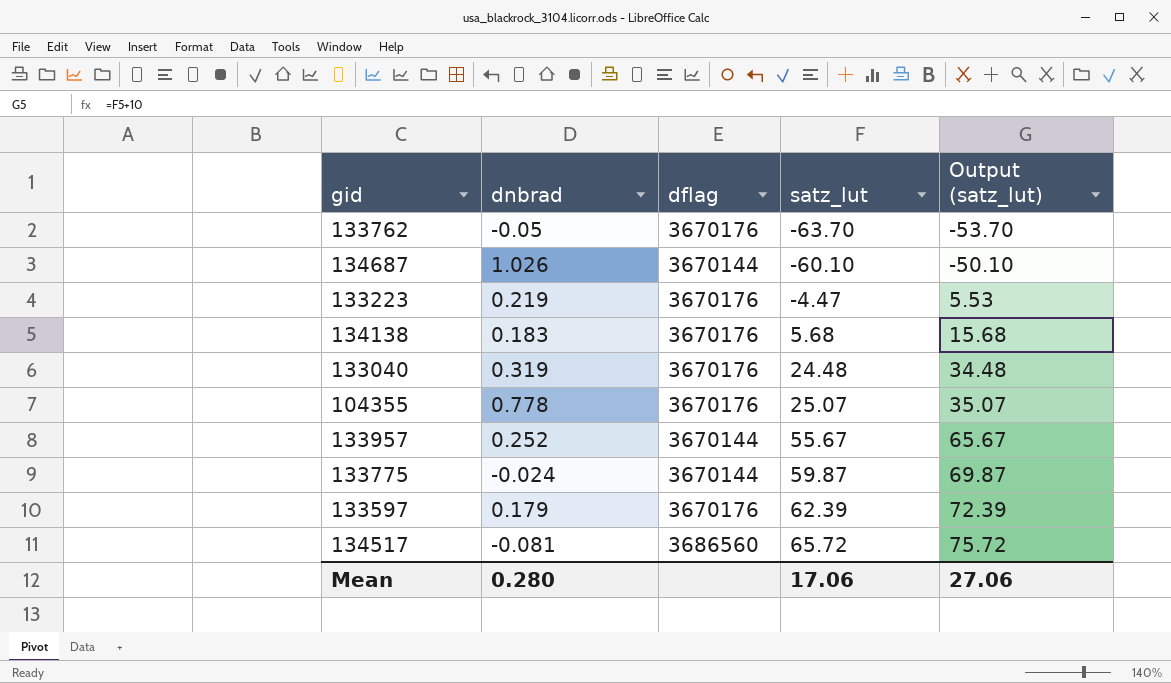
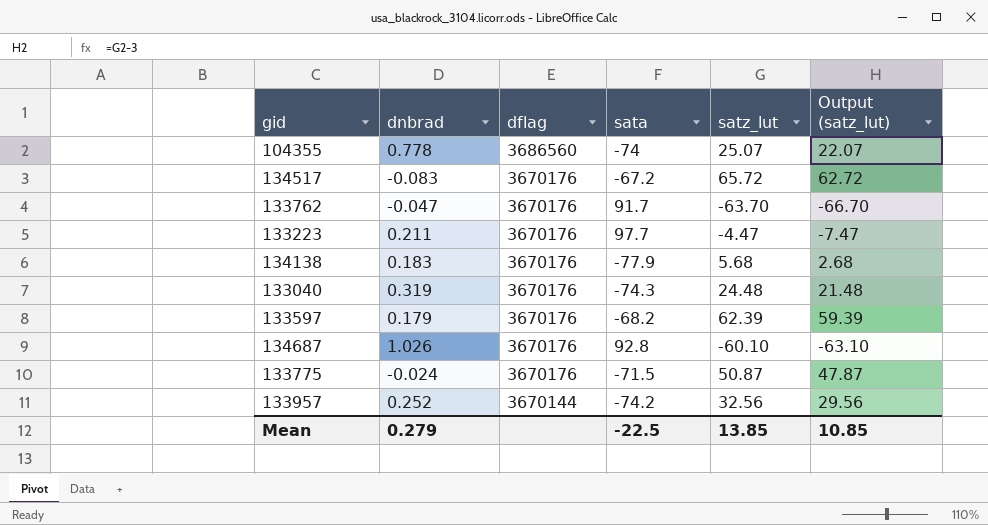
row order: satz_lut ascending -> dflag descending
column sata | position: none -> 4
column Output (satz_lut) | formula: [satz_lut] + 10 -> [satz_lut] - 3
104355 | dflag: 3670176 -> 3686560
134517 | dnbrad: -0.081 -> -0.083
134517 | dflag: 3686560 -> 3670176
133762 | dnbrad: -0.05 -> -0.047
133223 | dnbrad: 0.219 -> 0.211
134687 | dflag: 3670144 -> 3670176
133775 | dflag: 3670144 -> 3670176
133775 | satz_lut: 59.87 -> 50.87
133957 | satz_lut: 55.67 -> 32.56
Mean | dnbrad: 0.280 -> 0.279
Mean | satz_lut: 17.06 -> 13.85
Mean | Output (satz_lut): 27.06 -> 10.85

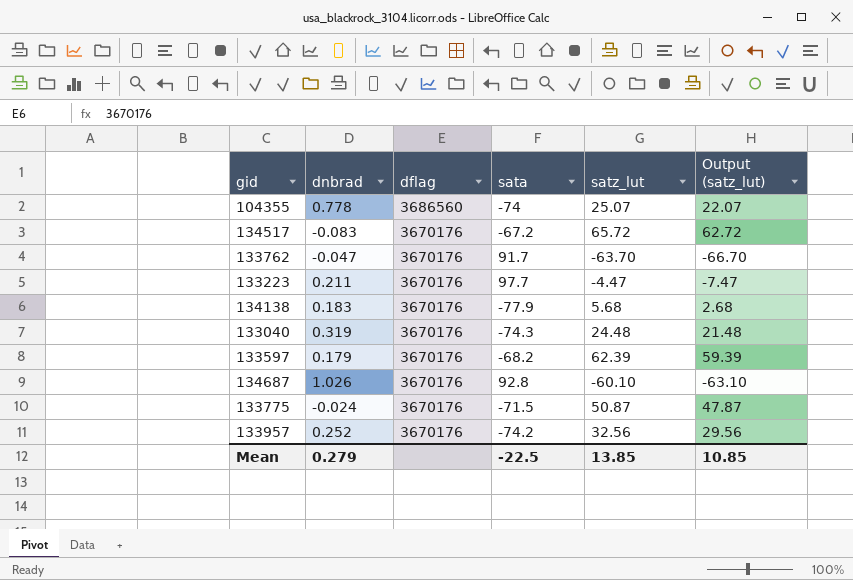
133957 | dflag: 3670144 -> 3670176

